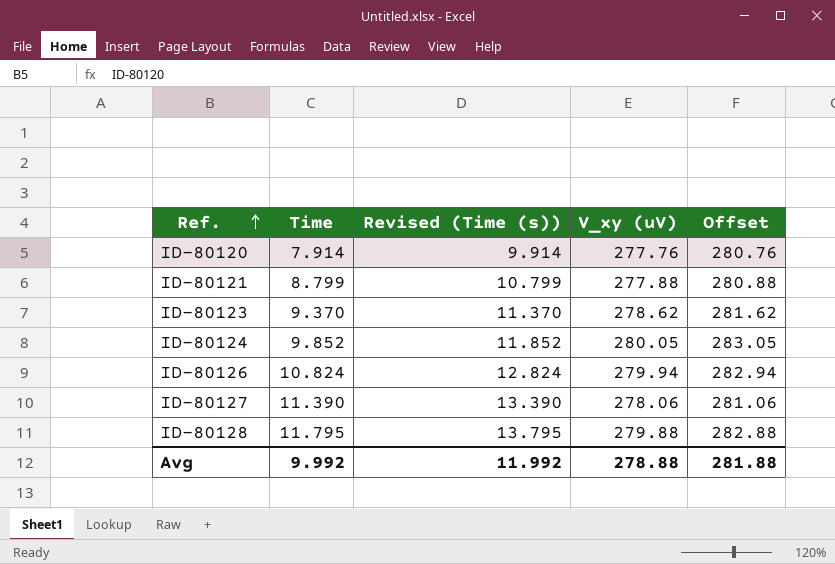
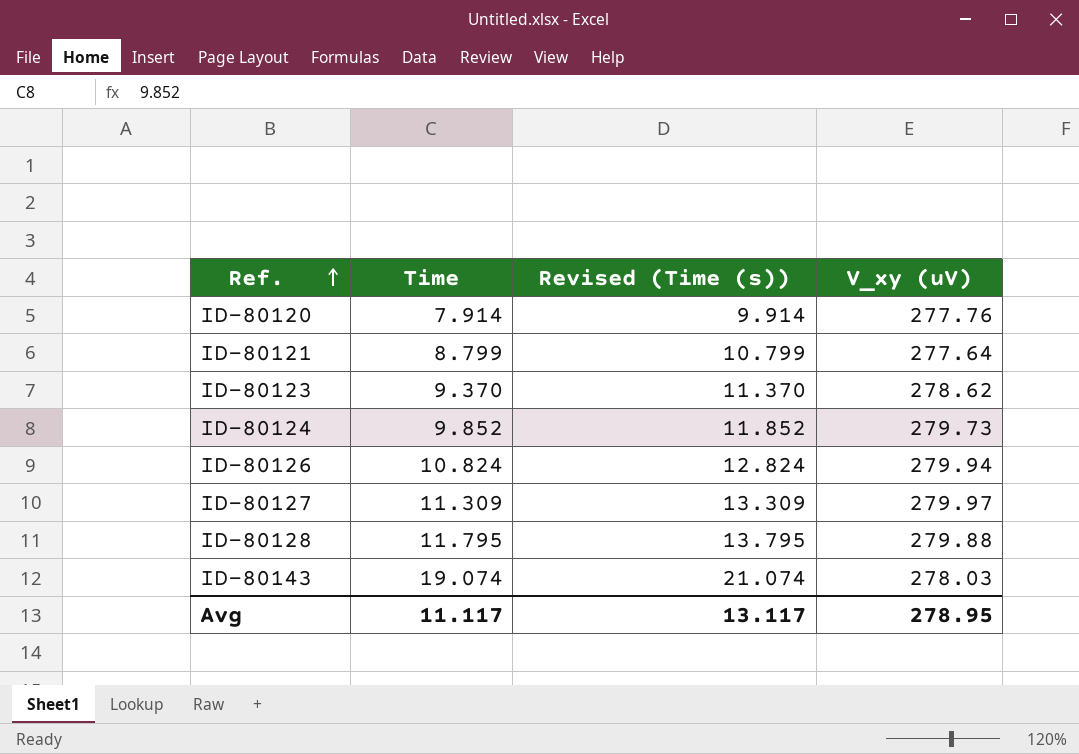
column Offset | formula: [V_xy (uV)] + 3 -> none
ID-80121 | V_xy (uV): 277.88 -> 277.64
ID-80124 | V_xy (uV): 280.05 -> 279.73
ID-80127 | Time: 11.390 -> 11.309
ID-80127 | Revised (Time (s)): 13.390 -> 13.309
ID-80127 | V_xy (uV): 278.06 -> 279.97
row ID-80143: none -> 19.074 | 21.074 | 278.03
Avg | Time: 9.992 -> 11.117
Avg | Revised (Time (s)): 11.992 -> 13.117
Avg | V_xy (uV): 278.88 -> 278.95

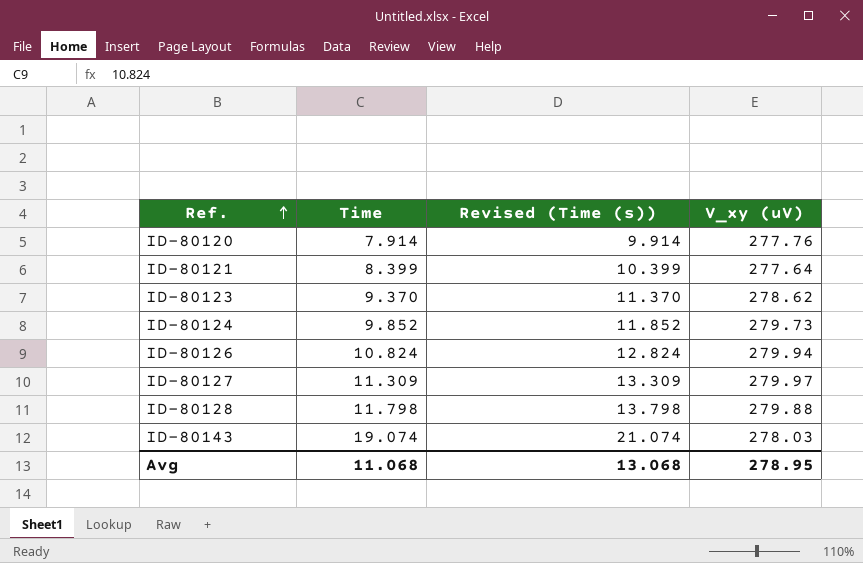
ID-80121 | Time: 8.799 -> 8.399
ID-80121 | Revised (Time (s)): 10.799 -> 10.399
ID-80128 | Time: 11.795 -> 11.798
ID-80128 | Revised (Time (s)): 13.795 -> 13.798
Avg | Time: 11.117 -> 11.068
Avg | Revised (Time (s)): 13.117 -> 13.068

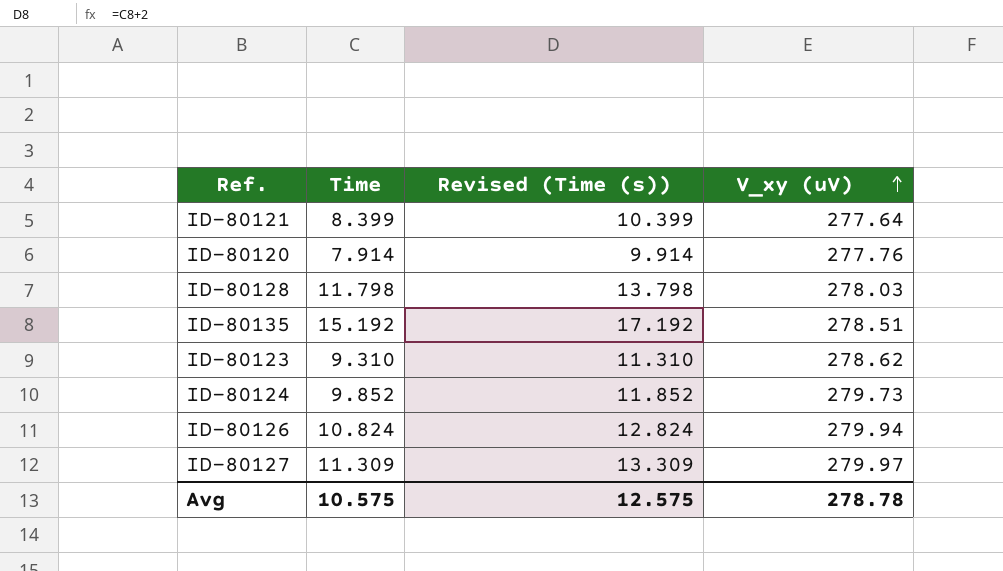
row order: Ref. ascending -> V_xy (uV) ascending
row ID-80143: 19.074 | 21.074 | 278.03 -> none
ID-80128 | V_xy (uV): 279.88 -> 278.03
row ID-80135: none -> 15.192 | 17.192 | 278.51
ID-80123 | Time: 9.370 -> 9.310
ID-80123 | Revised (Time (s)): 11.370 -> 11.310
Avg | Time: 11.068 -> 10.575
Avg | Revised (Time (s)): 13.068 -> 12.575
Avg | V_xy (uV): 278.95 -> 278.78

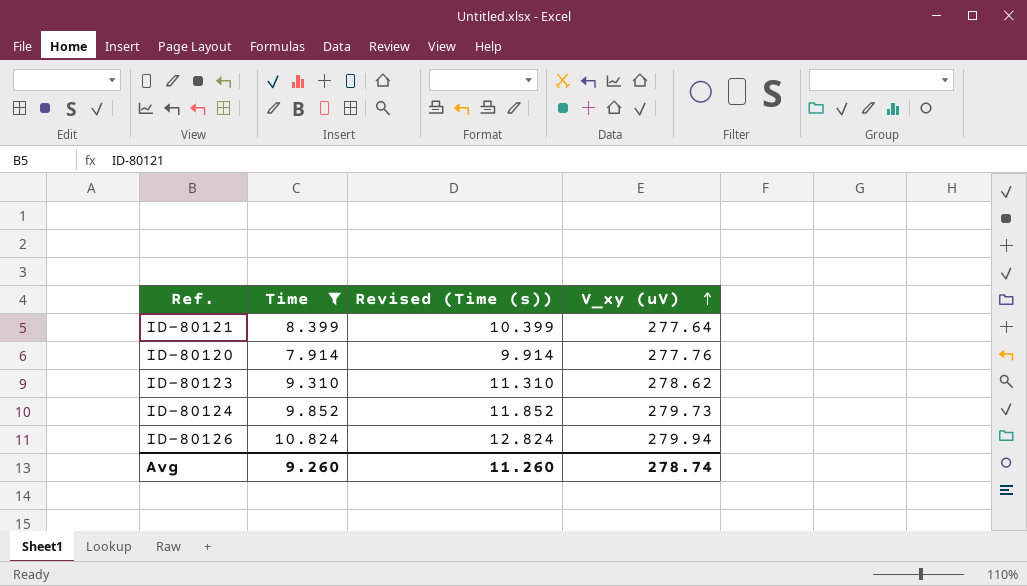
filter: none -> Time <= 10.824
Avg | Time: 10.575 -> 9.260
Avg | Revised (Time (s)): 12.575 -> 11.260
Avg | V_xy (uV): 278.78 -> 278.74

